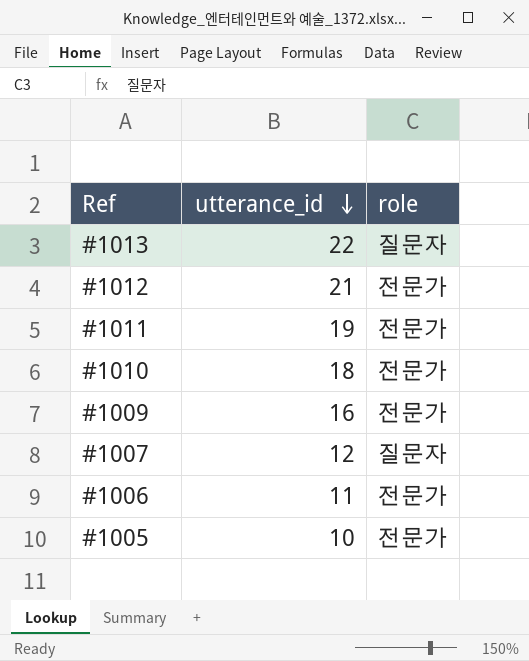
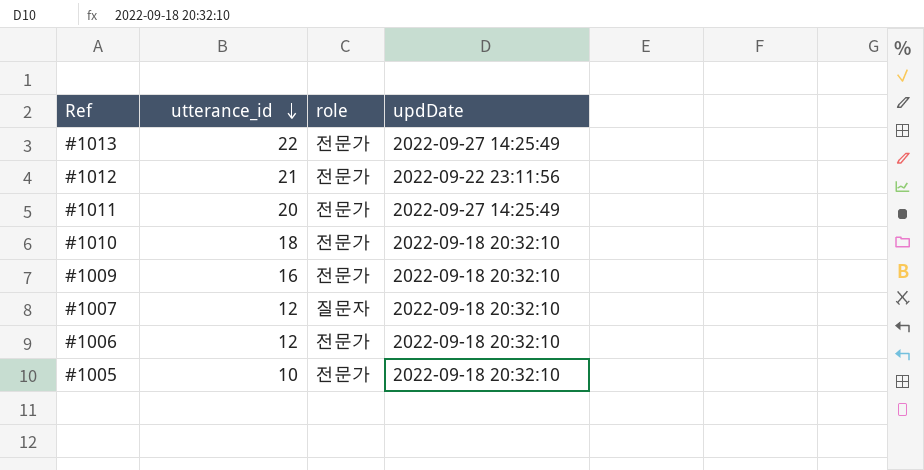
column updDate | position: none -> 4
#1013 | role: 질문자 -> 전문가
#1011 | utterance_id: 19 -> 20
#1006 | utterance_id: 11 -> 12

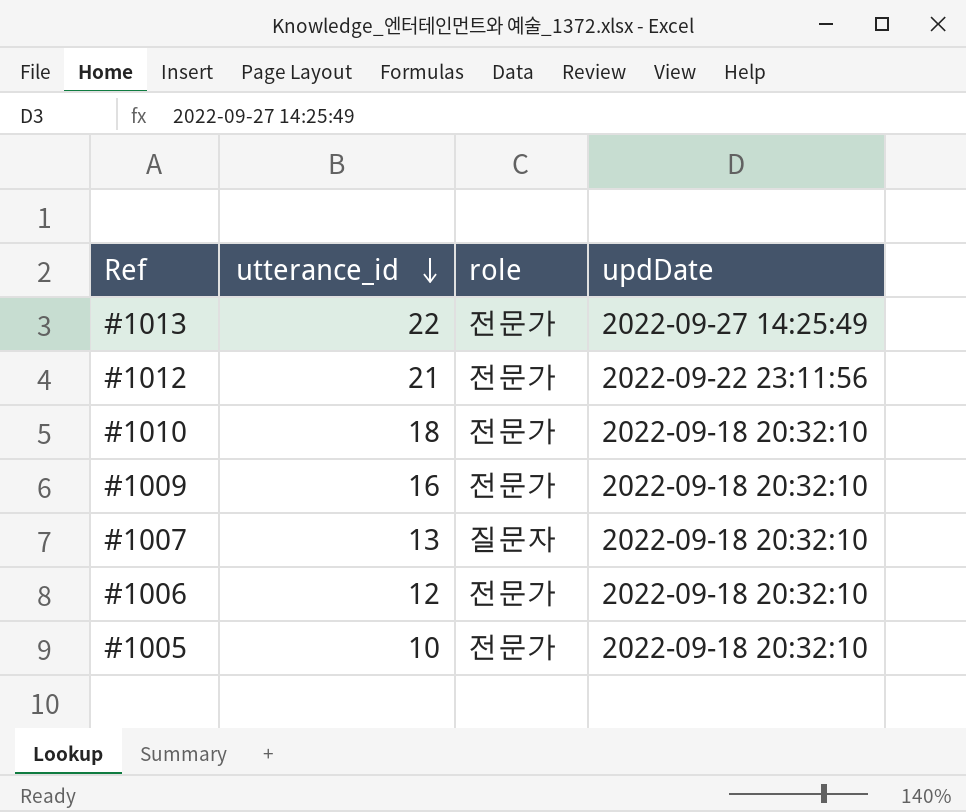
row #1011: 20 | 전문가 | 2022-09-27 14:25:49 -> none
#1007 | utterance_id: 12 -> 13

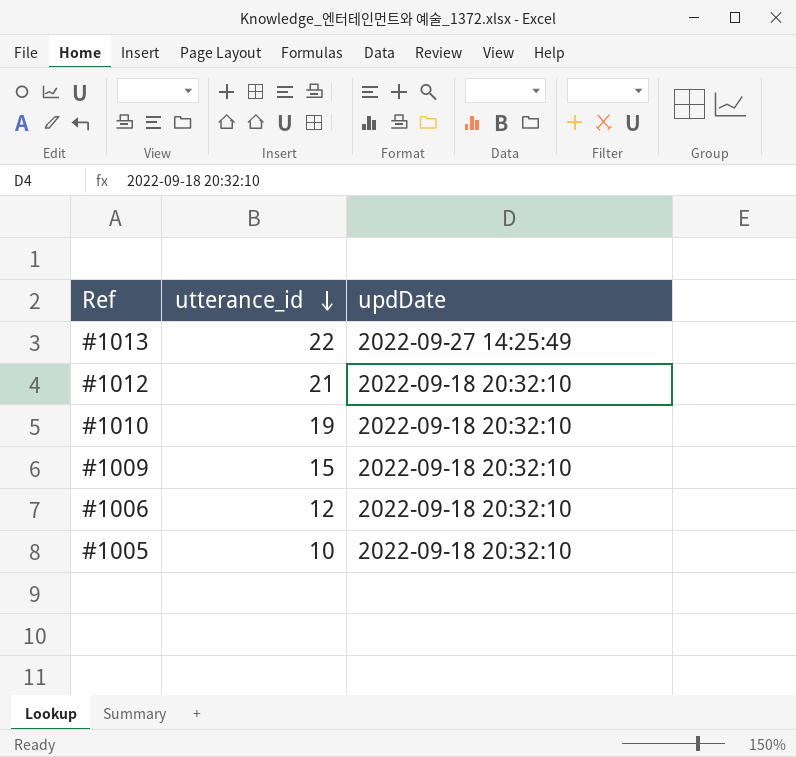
column role | position: 3 -> none
row #1007: 13 | 질문자 | 2022-09-18 20:32:10 -> none
#1012 | updDate: 2022-09-22 23:11:56 -> 2022-09-18 20:32:10
#1010 | utterance_id: 18 -> 19
#1009 | utterance_id: 16 -> 15

